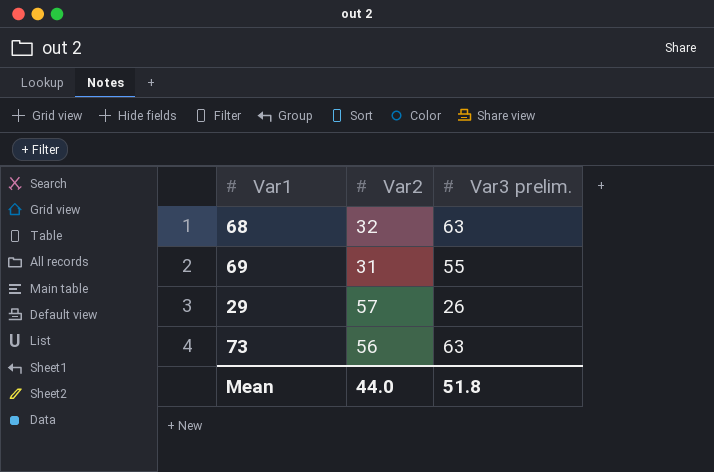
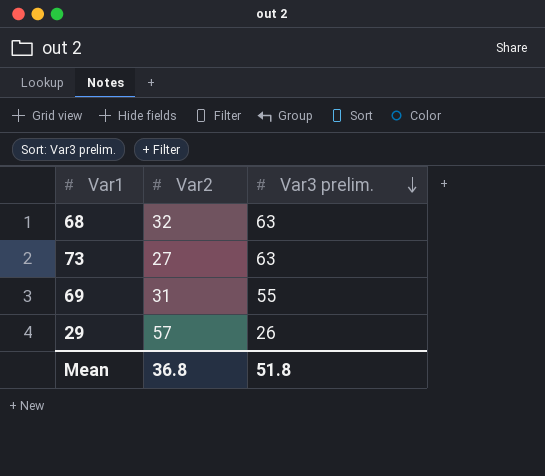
row order: none -> Var3 prelim. descending
73 | Var2: 56 -> 27
Mean | Var2: 44.0 -> 36.8

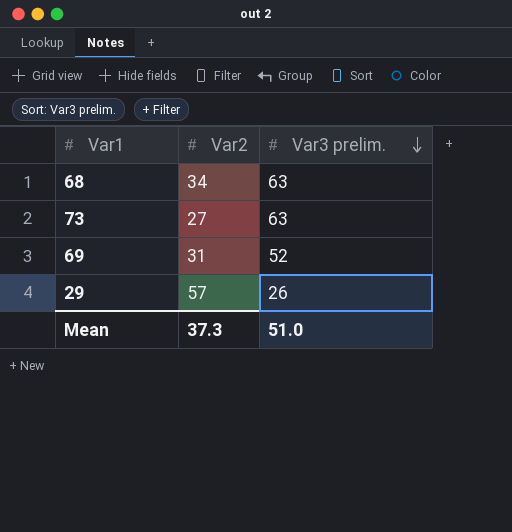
68 | Var2: 32 -> 34
69 | Var3 prelim.: 55 -> 52
Mean | Var2: 36.8 -> 37.3
Mean | Var3 prelim.: 51.8 -> 51.0

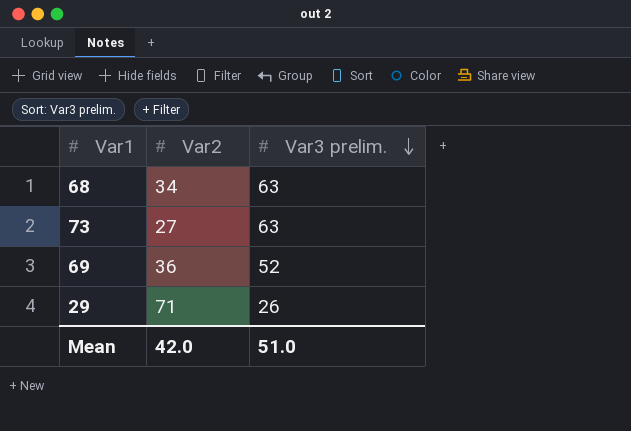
69 | Var2: 31 -> 36
29 | Var2: 57 -> 71
Mean | Var2: 37.3 -> 42.0

